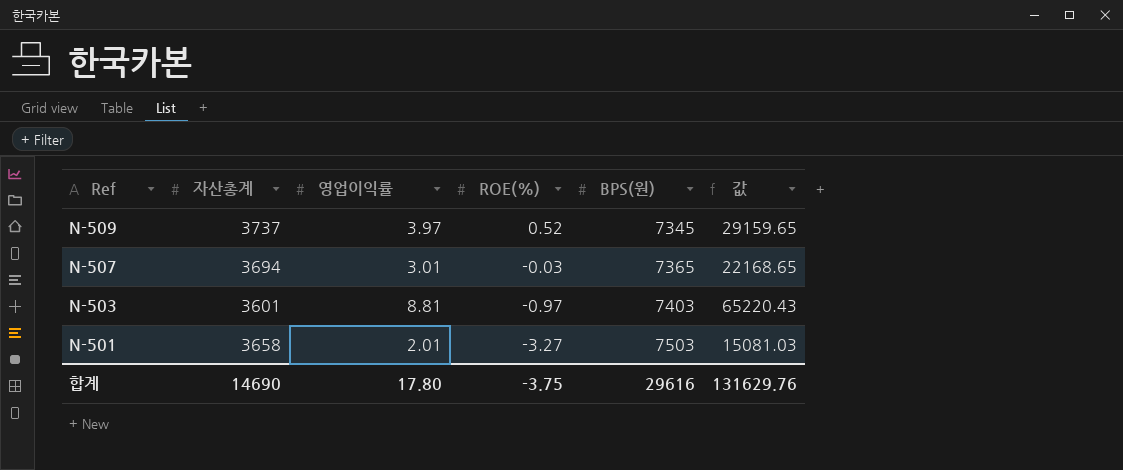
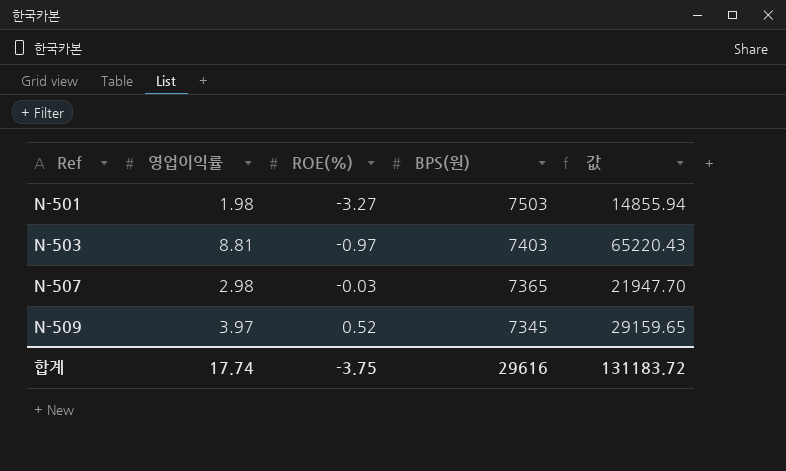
row order: Ref descending -> Ref ascending
column 자산총계 | position: 2 -> none
N-501 | 영업이익률: 2.01 -> 1.98
N-501 | 값: 15081.03 -> 14855.94
N-507 | 영업이익률: 3.01 -> 2.98
N-507 | 값: 22168.65 -> 21947.70
합계 | 영업이익률: 17.80 -> 17.74
합계 | 값: 131629.76 -> 131183.72

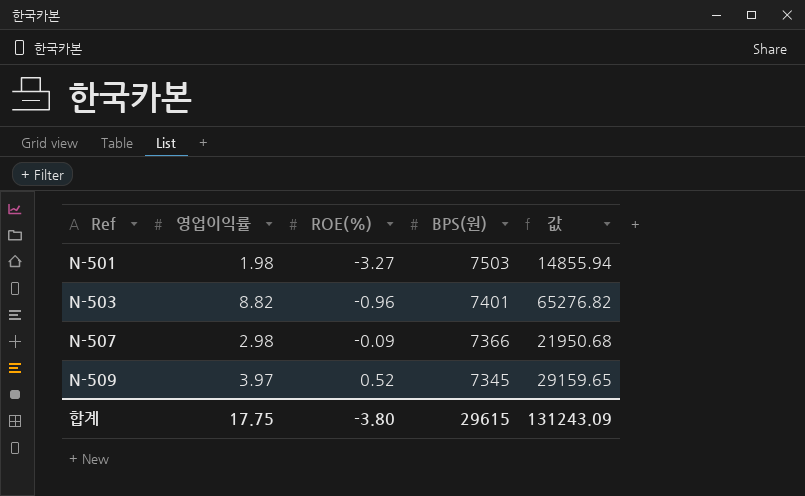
N-503 | 영업이익률: 8.81 -> 8.82
N-503 | ROE(%): -0.97 -> -0.96
N-503 | BPS(원): 7403 -> 7401
N-503 | 값: 65220.43 -> 65276.82
N-507 | ROE(%): -0.03 -> -0.09
N-507 | BPS(원): 7365 -> 7366
N-507 | 값: 21947.70 -> 21950.68
합계 | 영업이익률: 17.74 -> 17.75
합계 | ROE(%): -3.75 -> -3.80
합계 | BPS(원): 29616 -> 29615
합계 | 값: 131183.72 -> 131243.09

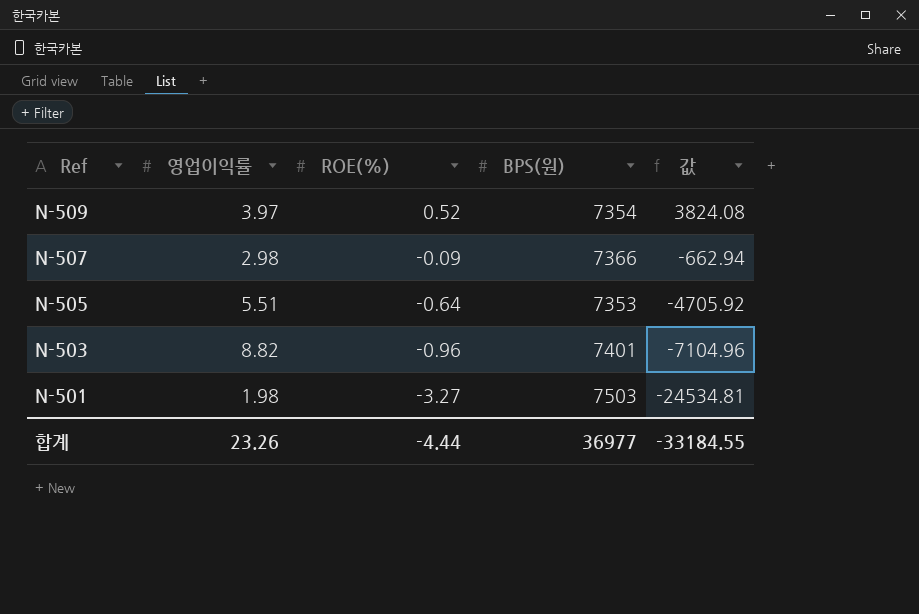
row order: Ref ascending -> Ref descending
column 값 | formula: [영업이익률] * [BPS(원)] -> [ROE(%)] * [BPS(원)]
N-509 | BPS(원): 7345 -> 7354
row N-505: none -> 5.51 | -0.64 | 7353 | -4705.92
합계 | 영업이익률: 17.75 -> 23.26
합계 | ROE(%): -3.80 -> -4.44
합계 | BPS(원): 29615 -> 36977
합계 | 값: 131243.09 -> -33184.55

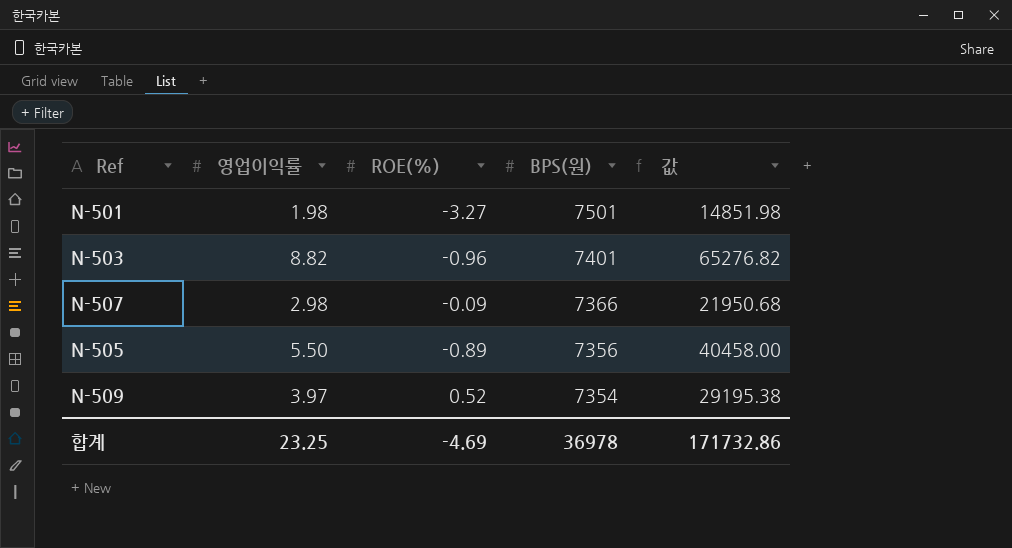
row order: Ref descending -> BPS(원) descending
column 값 | formula: [ROE(%)] * [BPS(원)] -> [영업이익률] * [BPS(원)]
N-501 | BPS(원): 7503 -> 7501
N-505 | 영업이익률: 5.51 -> 5.50
N-505 | ROE(%): -0.64 -> -0.89
N-505 | BPS(원): 7353 -> 7356
합계 | 영업이익률: 23.26 -> 23.25
합계 | ROE(%): -4.44 -> -4.69
합계 | BPS(원): 36977 -> 36978
합계 | 값: -33184.55 -> 171732.86

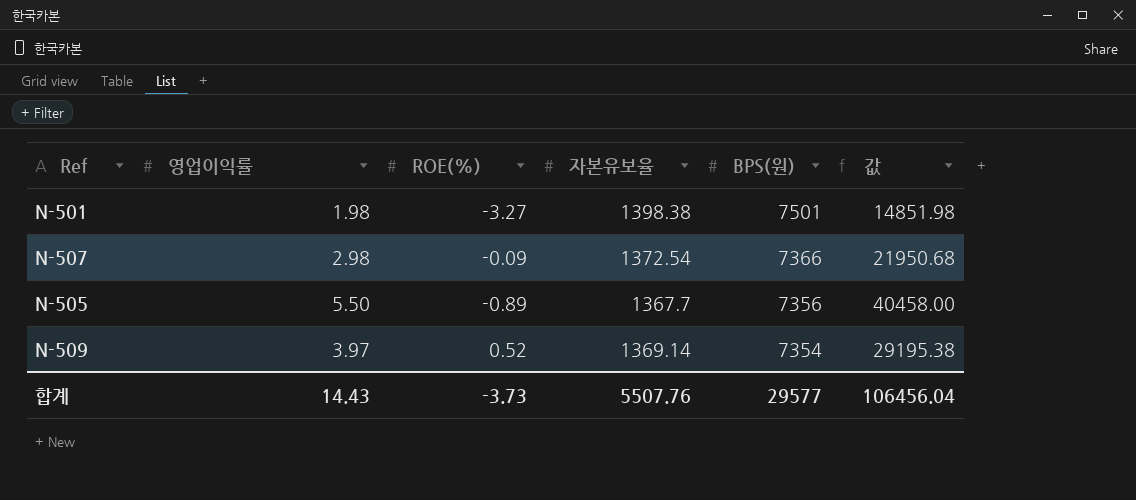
column 자본유보율 | position: none -> 4
row N-503: 8.82 | -0.96 | 7401 | 65276.82 -> none
합계 | 영업이익률: 23.25 -> 14.43
합계 | ROE(%): -4.69 -> -3.73
합계 | BPS(원): 36978 -> 29577
합계 | 값: 171732.86 -> 106456.04

